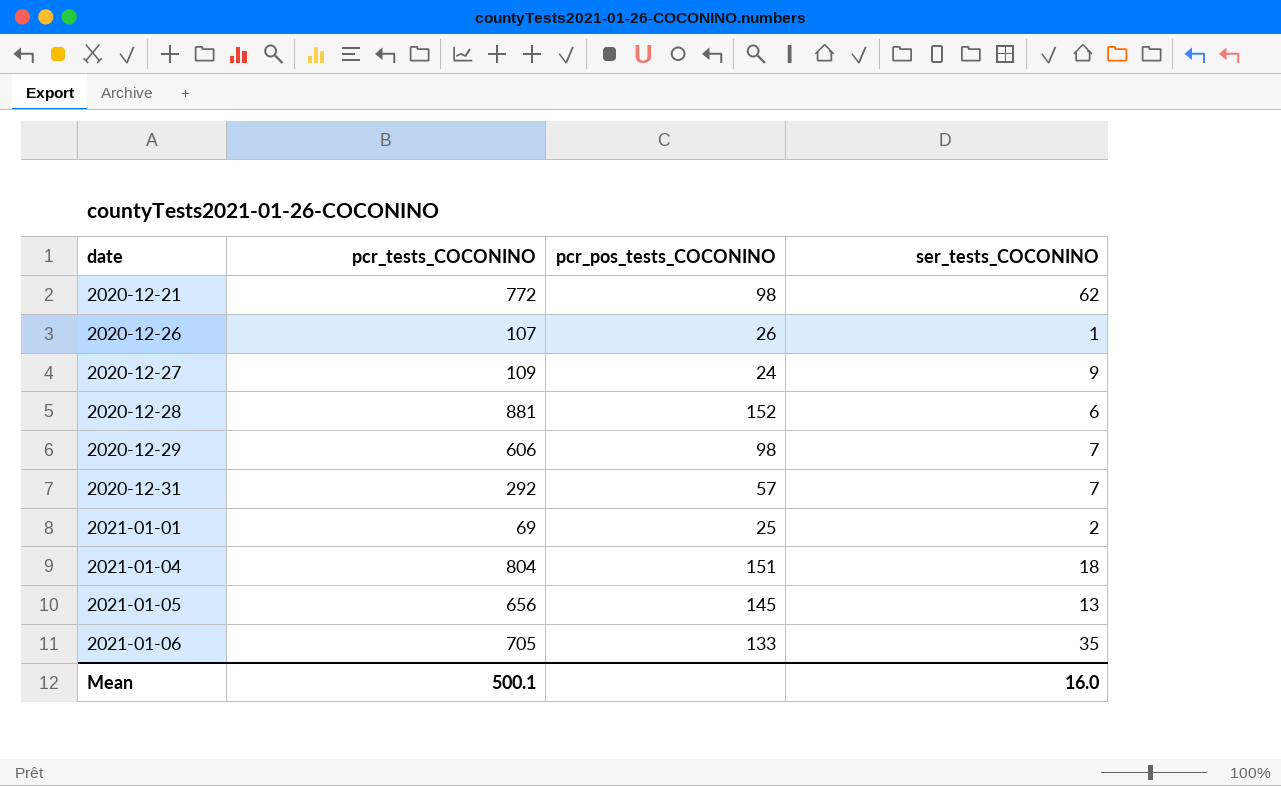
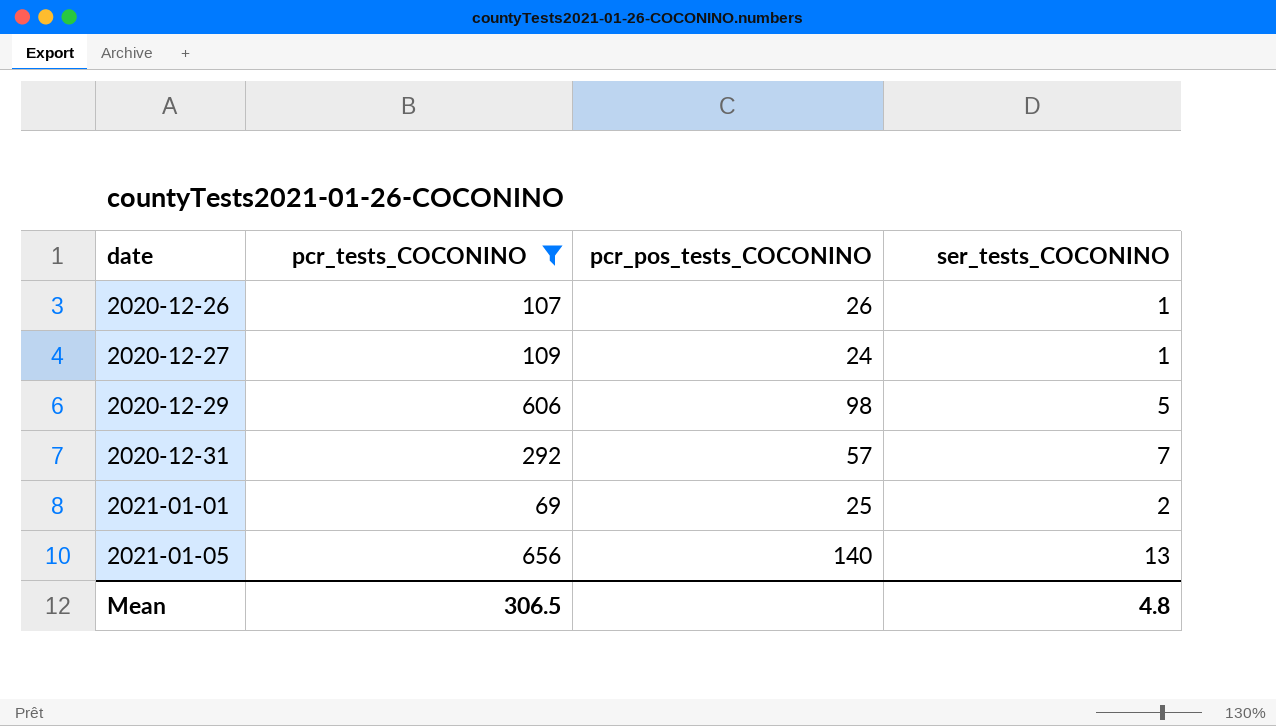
filter: none -> pcr_tests_COCONINO <= 656
2020-12-27 | ser_tests_COCONINO: 9 -> 1
2020-12-29 | ser_tests_COCONINO: 7 -> 5
2021-01-05 | pcr_pos_tests_COCONINO: 145 -> 140
Mean | pcr_tests_COCONINO: 500.1 -> 306.5
Mean | ser_tests_COCONINO: 16.0 -> 4.8

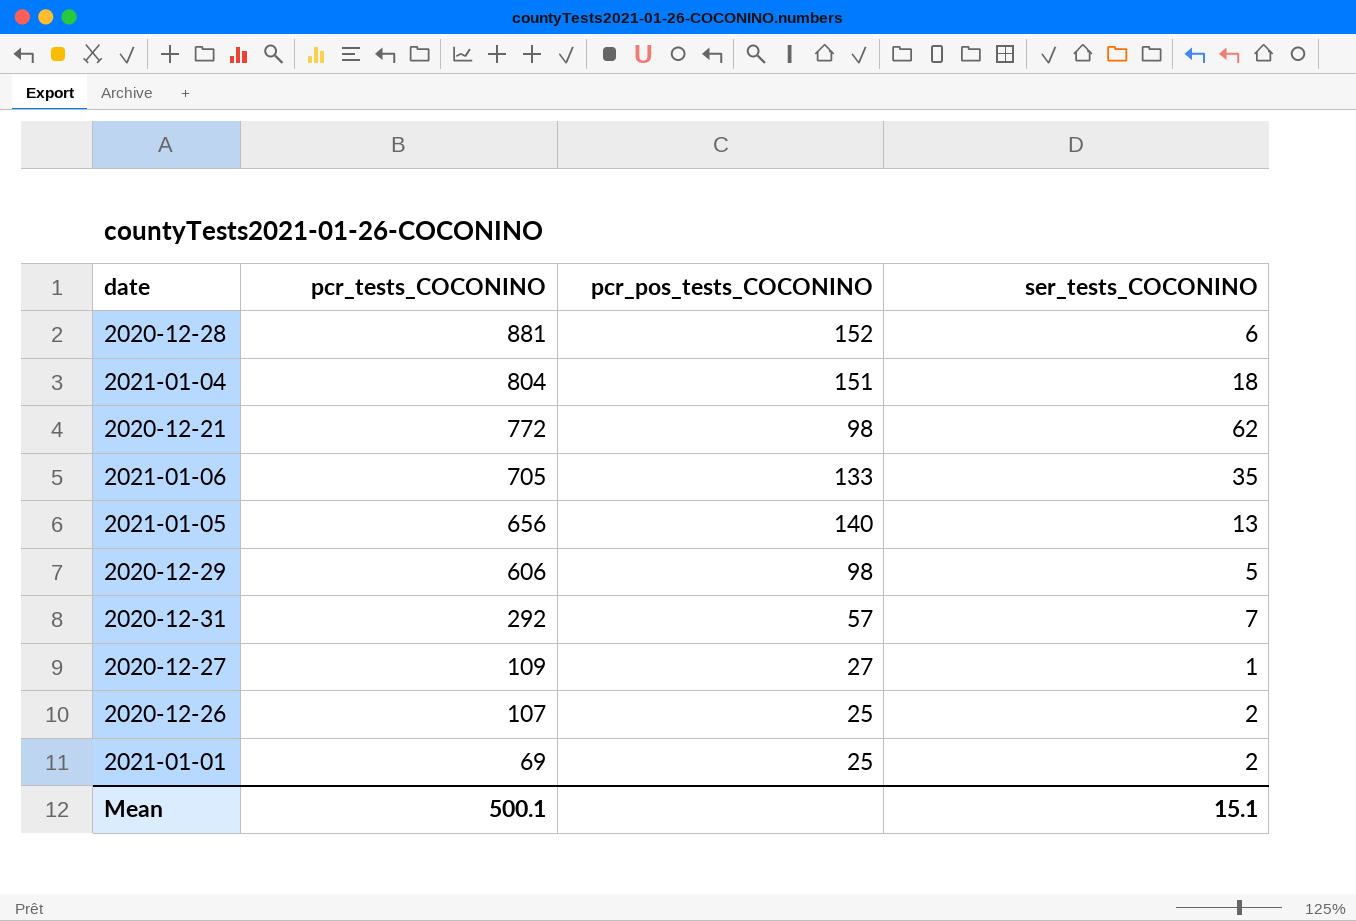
filter: pcr_tests_COCONINO <= 656 -> none
row order: date ascending -> pcr_tests_COCONINO descending
2020-12-27 | pcr_pos_tests_COCONINO: 24 -> 27
2020-12-26 | pcr_pos_tests_COCONINO: 26 -> 25
2020-12-26 | ser_tests_COCONINO: 1 -> 2
Mean | pcr_tests_COCONINO: 306.5 -> 500.1
Mean | ser_tests_COCONINO: 4.8 -> 15.1

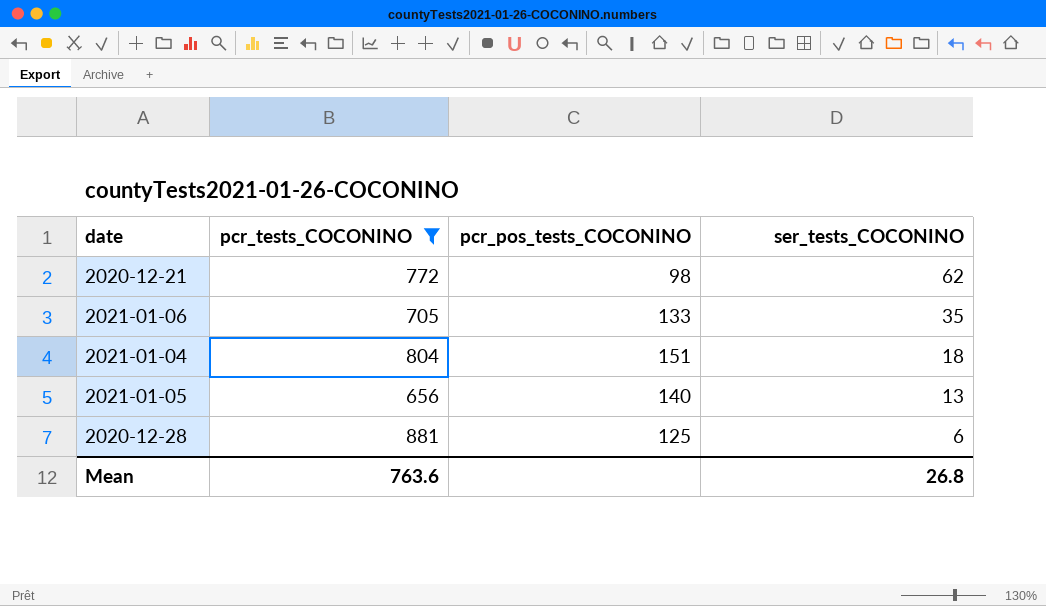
filter: none -> pcr_tests_COCONINO >= 656
row order: pcr_tests_COCONINO descending -> ser_tests_COCONINO descending
2020-12-28 | pcr_pos_tests_COCONINO: 152 -> 125
Mean | pcr_tests_COCONINO: 500.1 -> 763.6
Mean | ser_tests_COCONINO: 15.1 -> 26.8

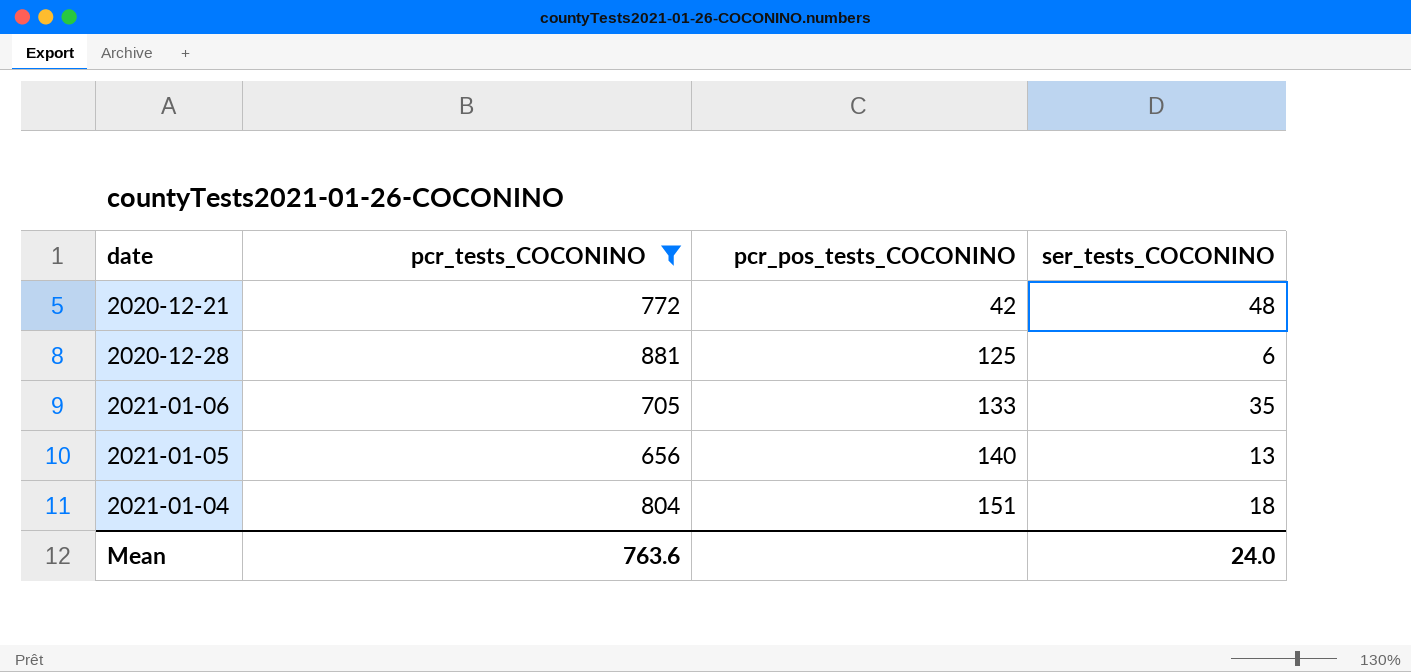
row order: ser_tests_COCONINO descending -> pcr_pos_tests_COCONINO ascending
2020-12-21 | pcr_pos_tests_COCONINO: 98 -> 42
2020-12-21 | ser_tests_COCONINO: 62 -> 48
Mean | ser_tests_COCONINO: 26.8 -> 24.0

